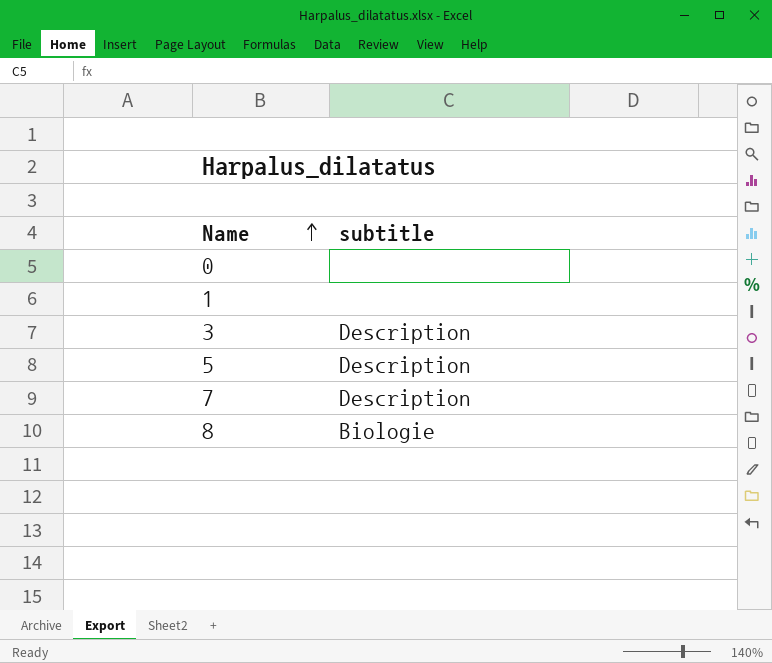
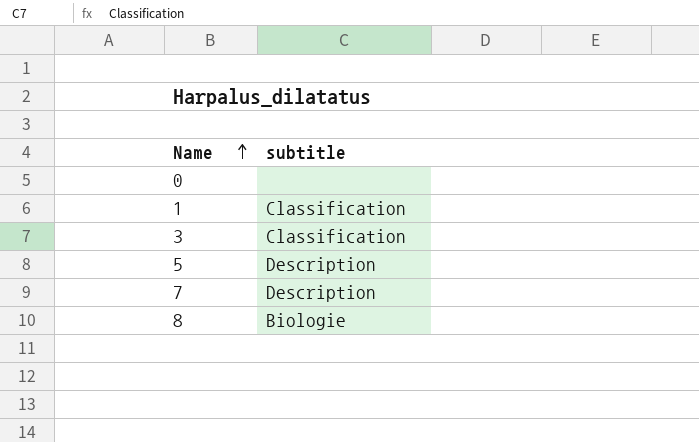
1 | subtitle: none -> Classification
3 | subtitle: Description -> Classification

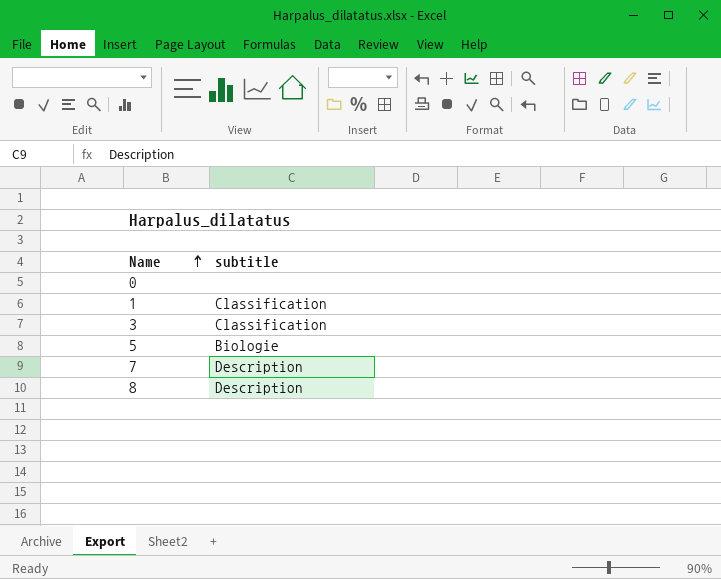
5 | subtitle: Description -> Biologie
8 | subtitle: Biologie -> Description

